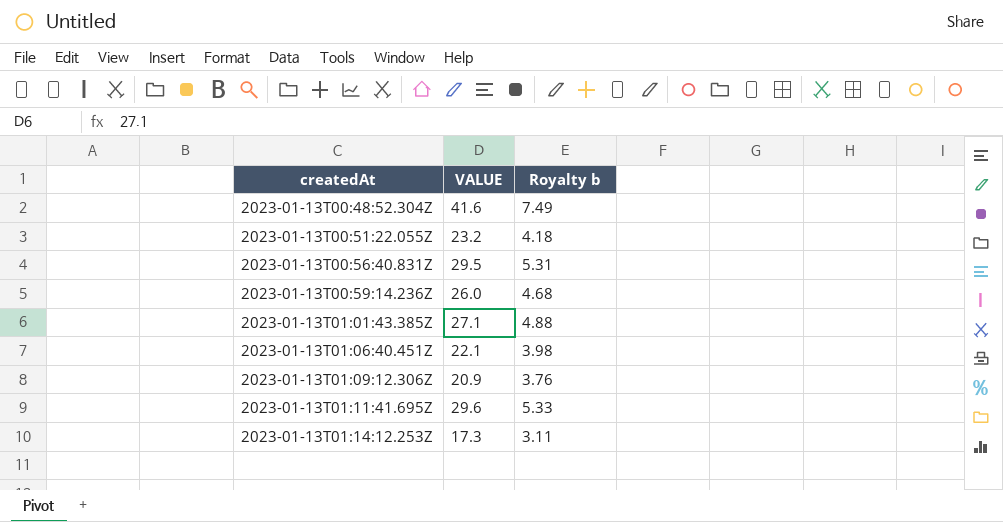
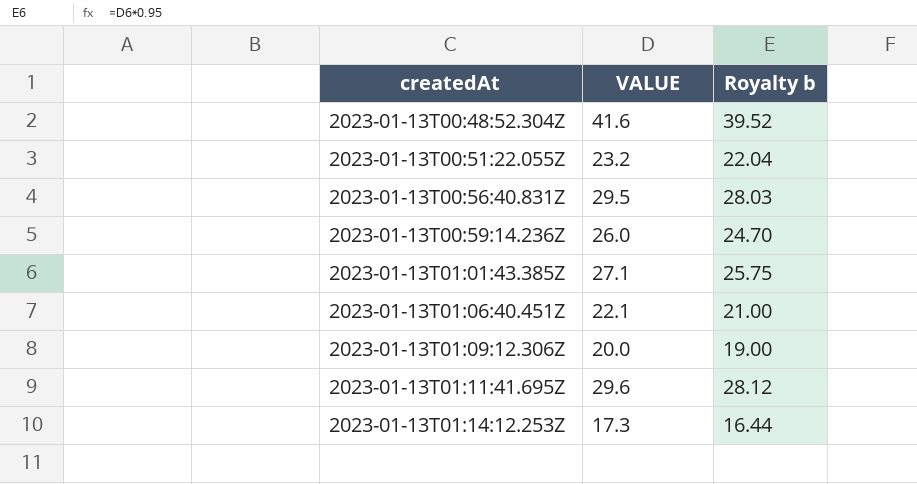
column Royalty b | formula: [VALUE] * 0.18 -> [VALUE] * 0.95
2023-01-13T01:09:12.306Z | VALUE: 20.9 -> 20.0

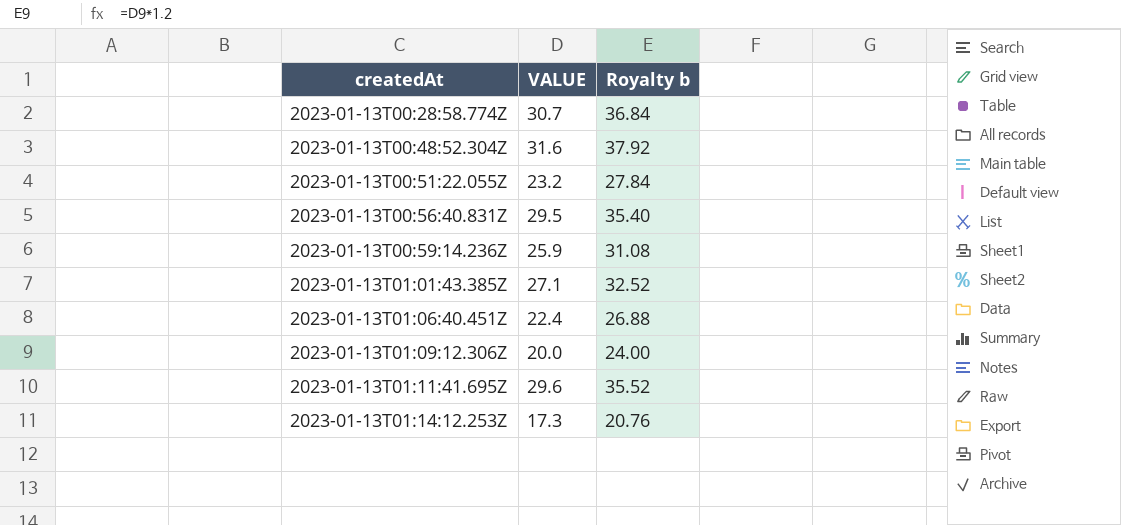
column Royalty b | formula: [VALUE] * 0.95 -> [VALUE] * 1.2
row 2023-01-13T00:28:58.774Z: none -> 30.7 | 36.84
2023-01-13T00:48:52.304Z | VALUE: 41.6 -> 31.6
2023-01-13T00:59:14.236Z | VALUE: 26.0 -> 25.9
2023-01-13T01:06:40.451Z | VALUE: 22.1 -> 22.4

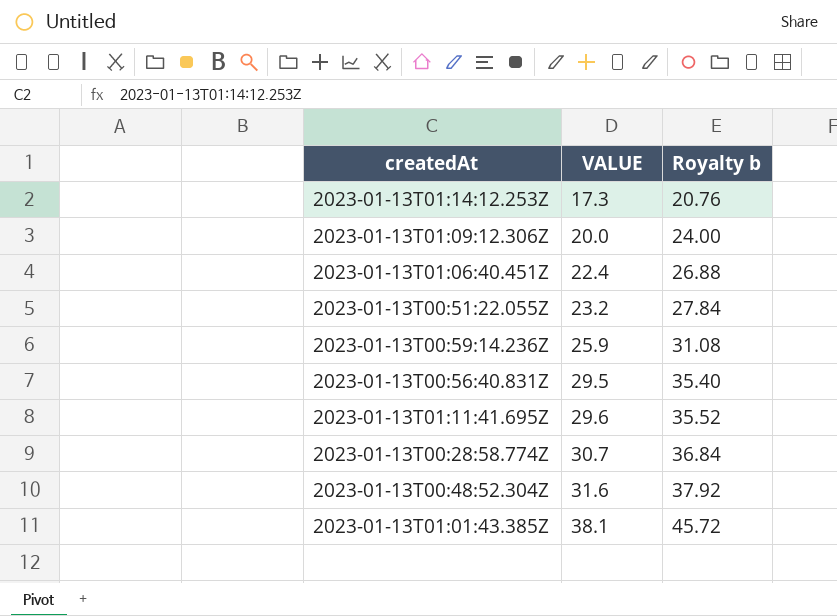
row order: createdAt ascending -> VALUE ascending
2023-01-13T01:01:43.385Z | VALUE: 27.1 -> 38.1
2023-01-13T01:01:43.385Z | Royalty b: 32.52 -> 45.72

